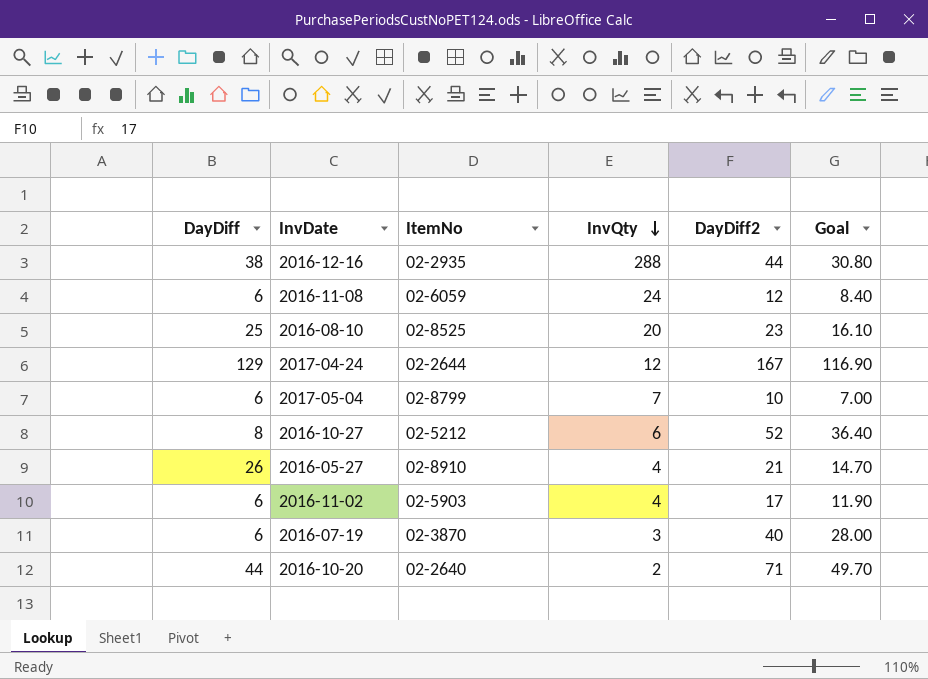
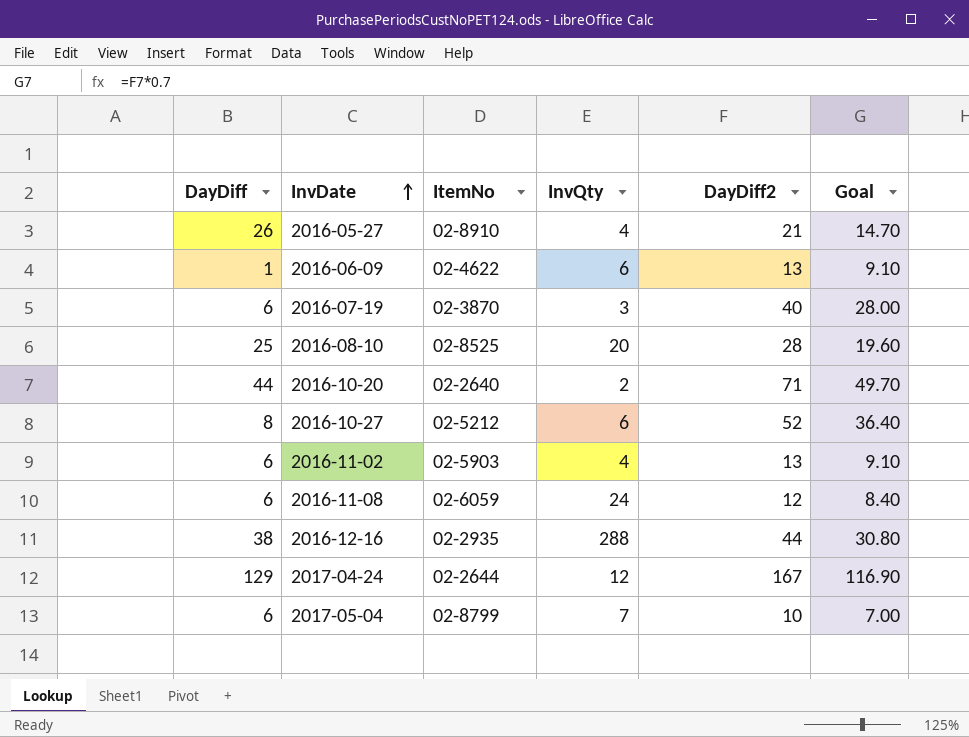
row order: InvQty descending -> InvDate ascending
row 2016-06-09: none -> 1 | 02-4622 | 6 | 13 | 9.10
2016-08-10 | DayDiff2: 23 -> 28
2016-08-10 | Goal: 16.10 -> 19.60
2016-11-02 | DayDiff2: 17 -> 13
2016-11-02 | Goal: 11.90 -> 9.10

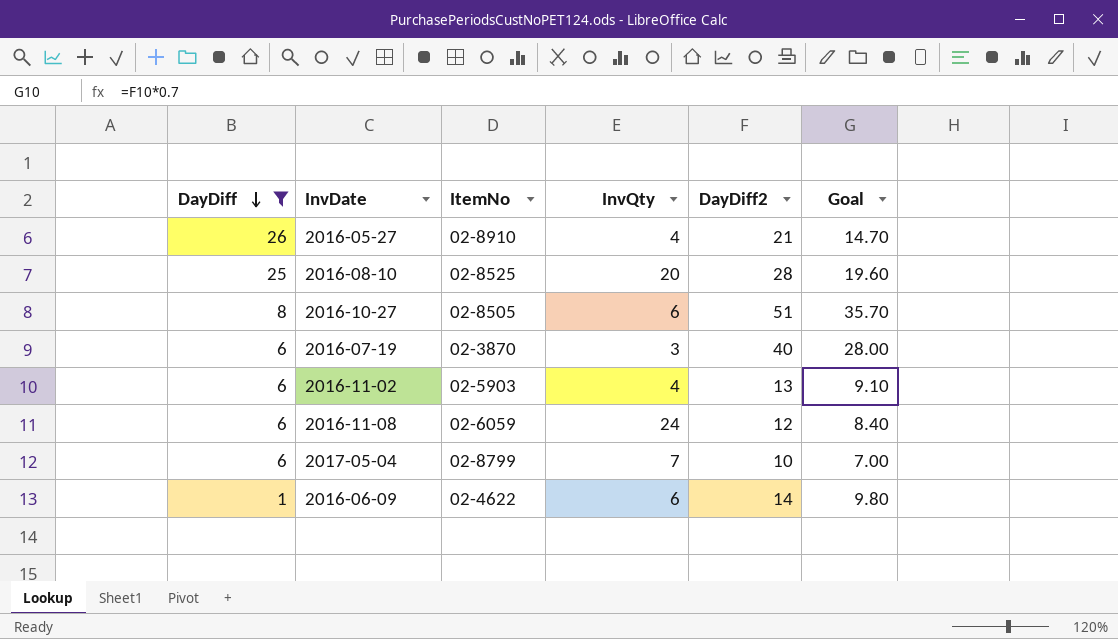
filter: none -> DayDiff <= 26
row order: InvDate ascending -> DayDiff descending
2016-10-27 | ItemNo: 02-5212 -> 02-8505
2016-10-27 | DayDiff2: 52 -> 51
2016-10-27 | Goal: 36.40 -> 35.70
2016-06-09 | DayDiff2: 13 -> 14
2016-06-09 | Goal: 9.10 -> 9.80

